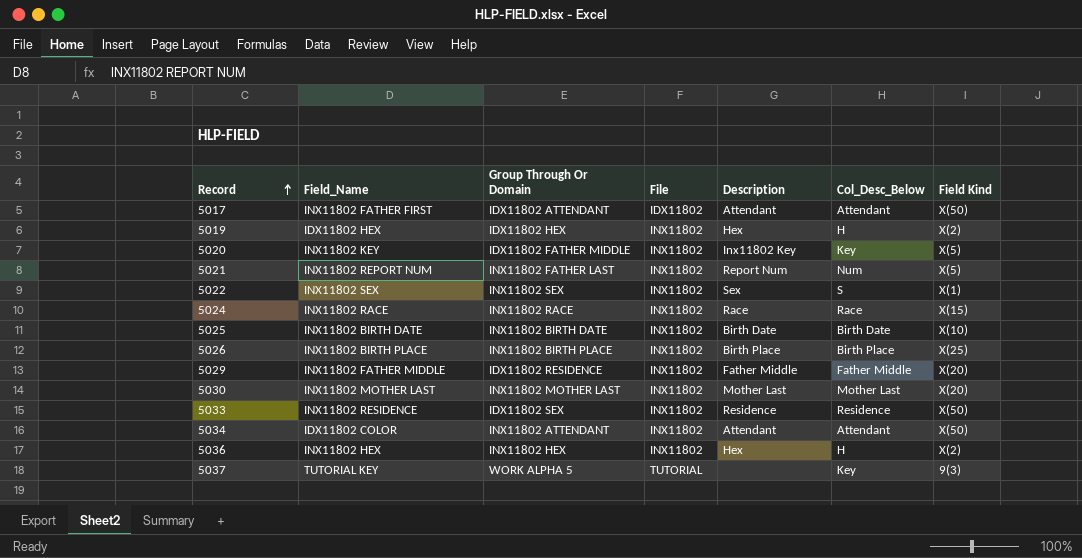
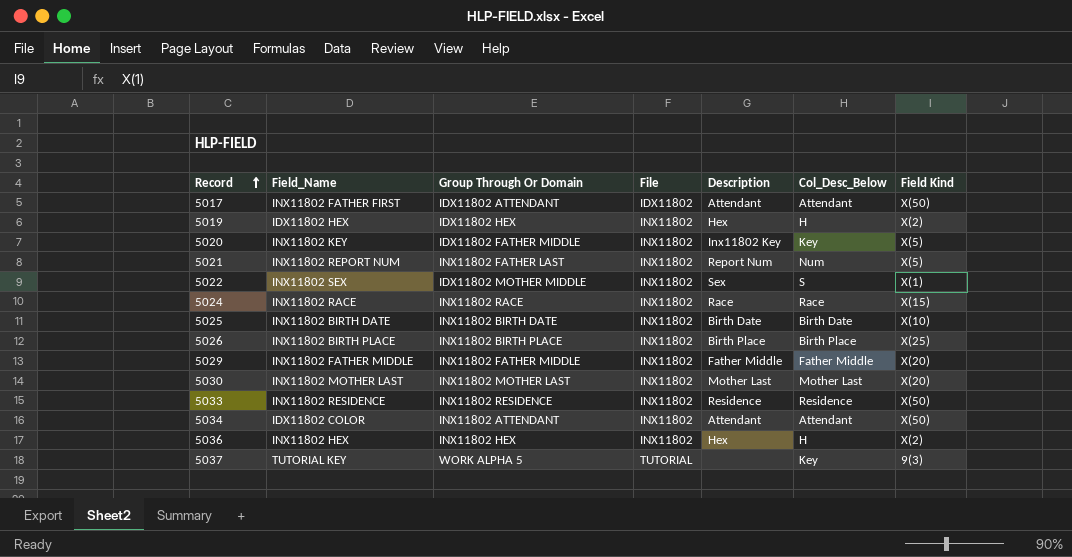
5022 | Group Through Or Domain: INX11802 SEX -> IDX11802 MOTHER MIDDLE
5029 | Group Through Or Domain: IDX11802 RESIDENCE -> INX11802 FATHER MIDDLE
5033 | Group Through Or Domain: IDX11802 SEX -> INX11802 RESIDENCE

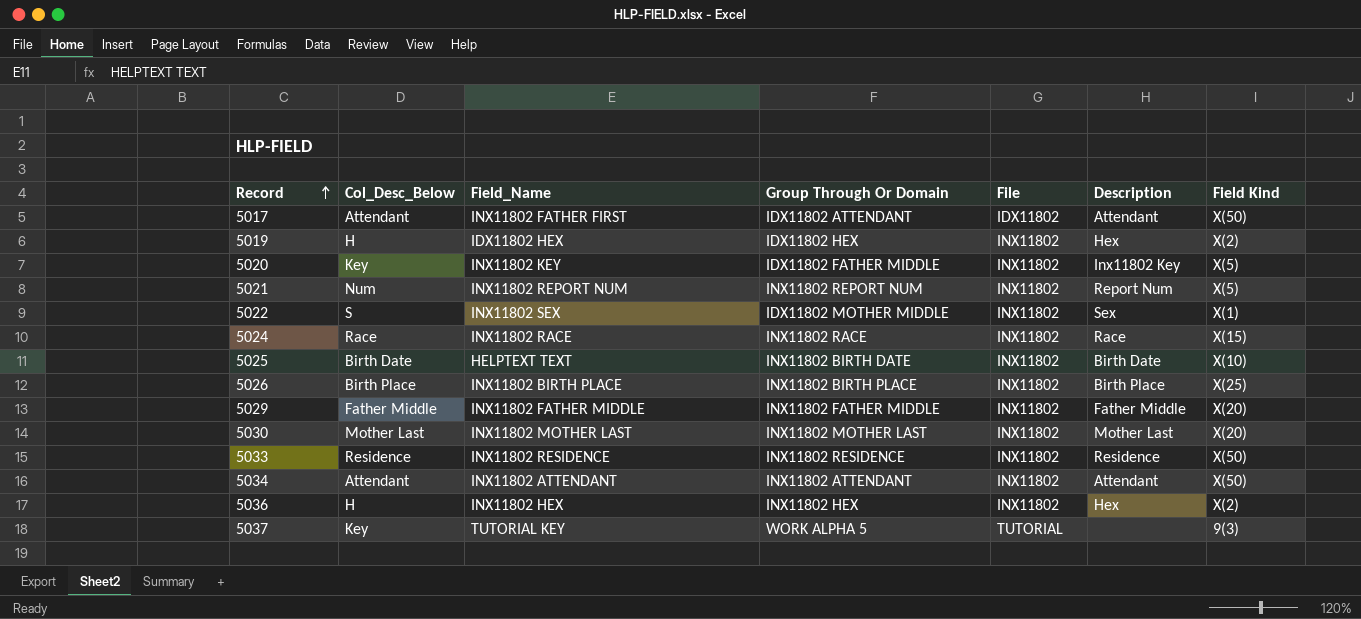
column Col_Desc_Below | position: 6 -> 2
5021 | Group Through Or Domain: INX11802 FATHER LAST -> INX11802 REPORT NUM
5025 | Field_Name: INX11802 BIRTH DATE -> HELPTEXT TEXT
5034 | Field_Name: IDX11802 COLOR -> INX11802 ATTENDANT

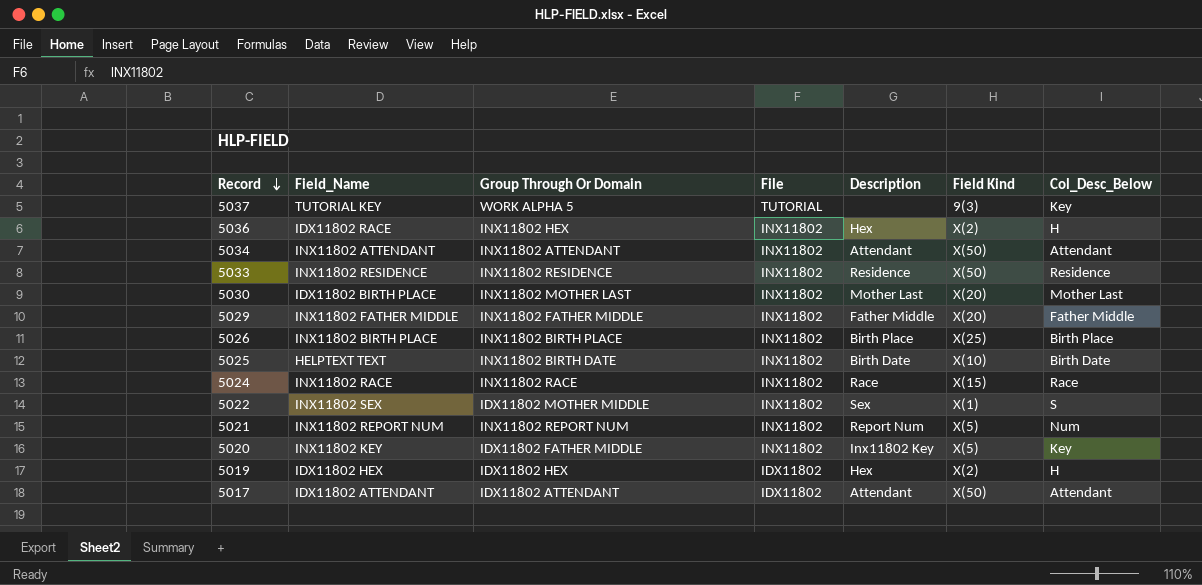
row order: Record ascending -> Record descending
column Col_Desc_Below | position: 2 -> 7
5036 | Field_Name: INX11802 HEX -> IDX11802 RACE
5030 | Field_Name: INX11802 MOTHER LAST -> IDX11802 BIRTH PLACE
5019 | File: INX11802 -> IDX11802
5017 | Field_Name: INX11802 FATHER FIRST -> IDX11802 ATTENDANT

